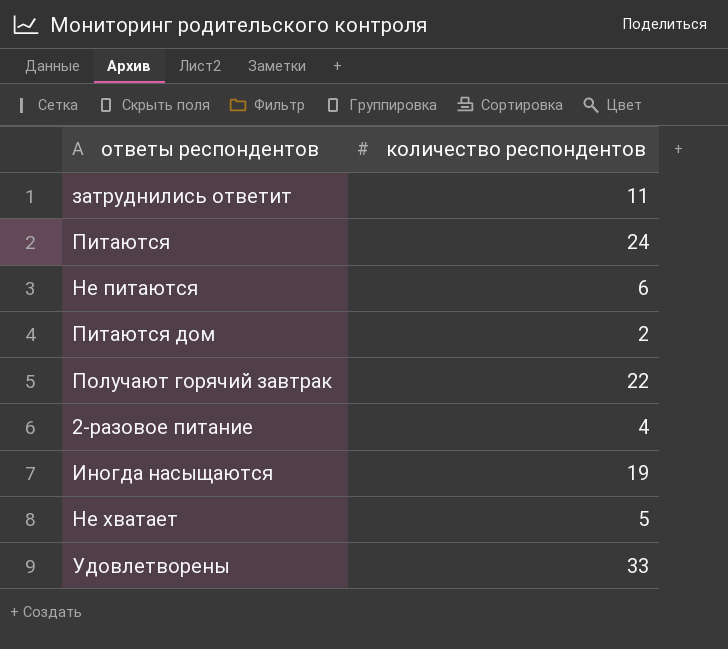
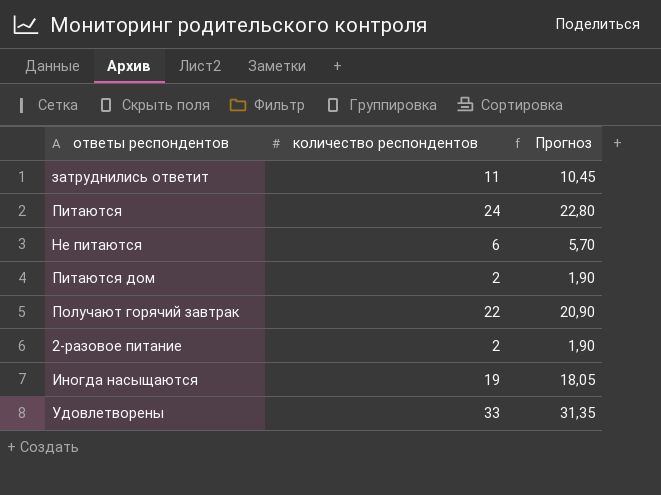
column Прогноз | formula: none -> [количество респондентов] * 0,95
row Не хватает: 5 -> none
2-разовое питание | количество респондентов: 4 -> 2

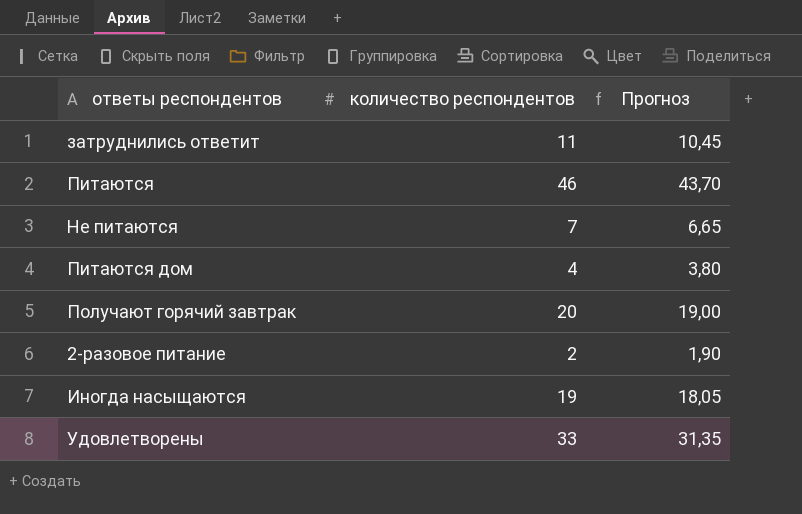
Питаются | количество респондентов: 24 -> 46
Питаются | Прогноз: 22,80 -> 43,70
Не питаются | количество респондентов: 6 -> 7
Не питаются | Прогноз: 5,70 -> 6,65
Питаются дом | количество респондентов: 2 -> 4
Питаются дом | Прогноз: 1,90 -> 3,80
Получают горячий завтрак | количество респондентов: 22 -> 20
Получают горячий завтрак | Прогноз: 20,90 -> 19,00

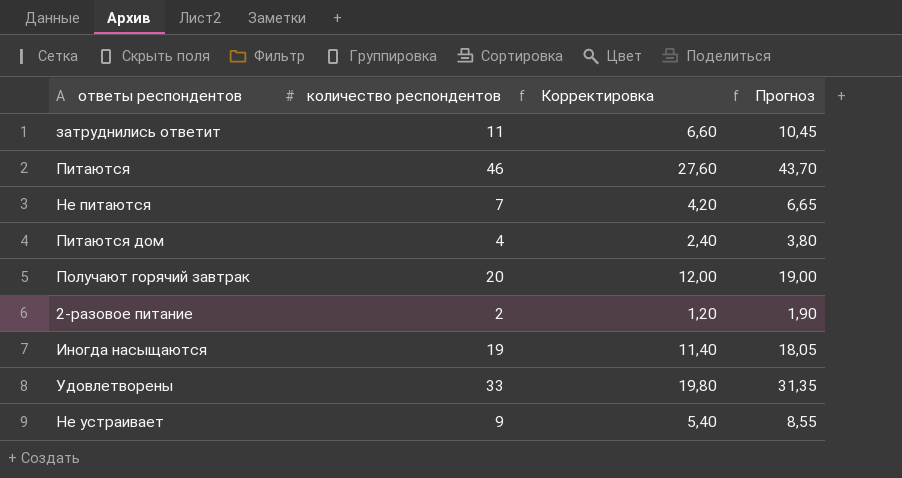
column Корректировка | formula: none -> [количество респондентов] * 0,6
row Не устраивает: none -> 9 | 5,40 | 8,55

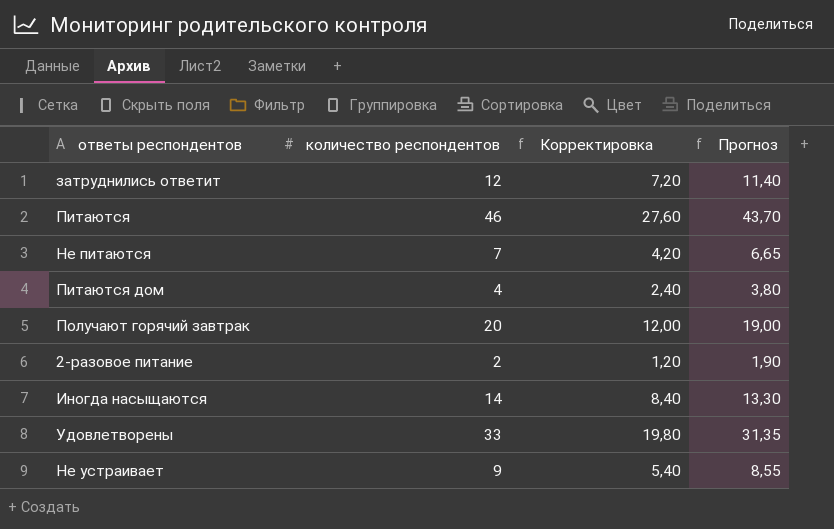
затруднились ответит | количество респондентов: 11 -> 12
затруднились ответит | Корректировка: 6,60 -> 7,20
затруднились ответит | Прогноз: 10,45 -> 11,40
Иногда насыщаются | количество респондентов: 19 -> 14
Иногда насыщаются | Корректировка: 11,40 -> 8,40
Иногда насыщаются | Прогноз: 18,05 -> 13,30

